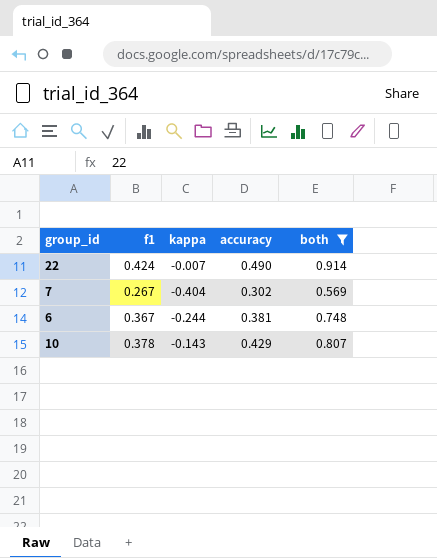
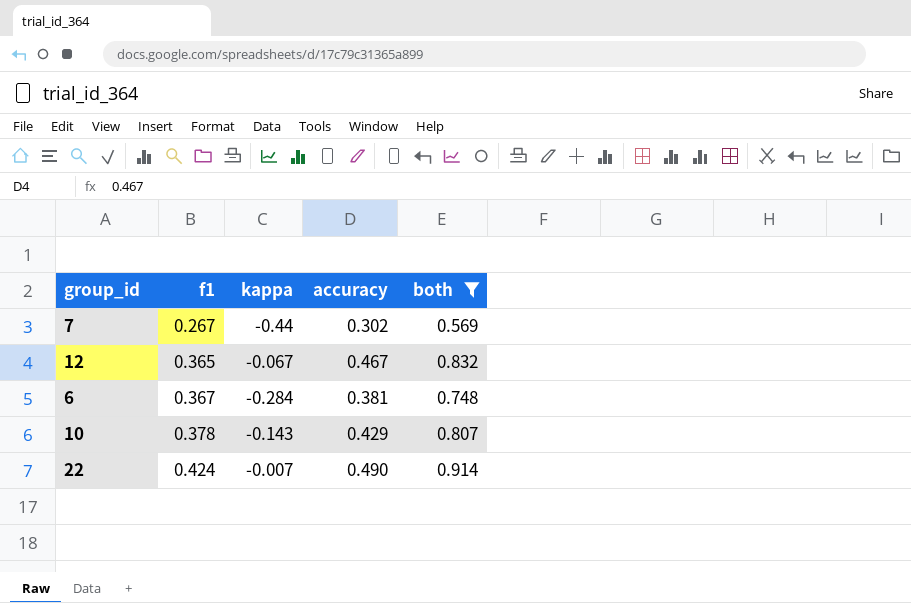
row order: none -> f1 ascending
7 | kappa: -0.404 -> -0.44
row 12: none -> 0.365 | -0.067 | 0.467 | 0.832
6 | kappa: -0.244 -> -0.284

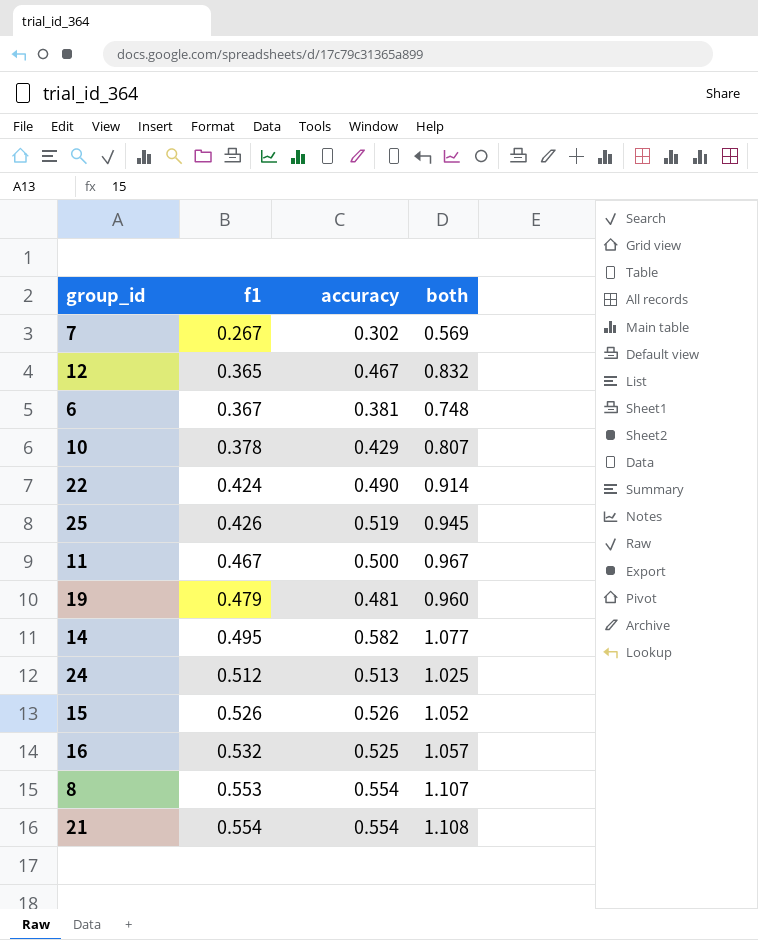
filter: both <= 0.914 -> none
column kappa | position: 3 -> none

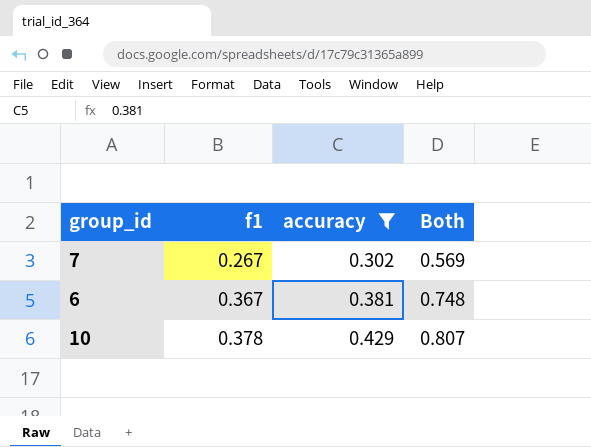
filter: none -> accuracy <= 0.429
column name: both -> Both

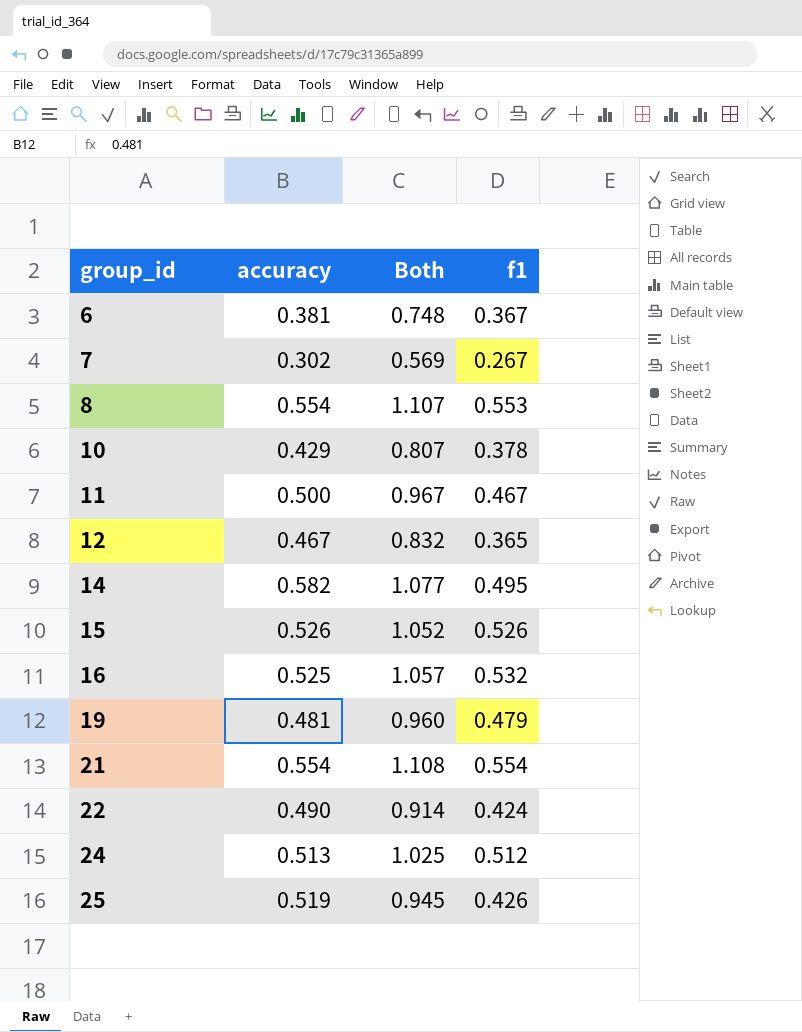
filter: accuracy <= 0.429 -> none
row order: f1 ascending -> group_id ascending
column f1 | position: 2 -> 4

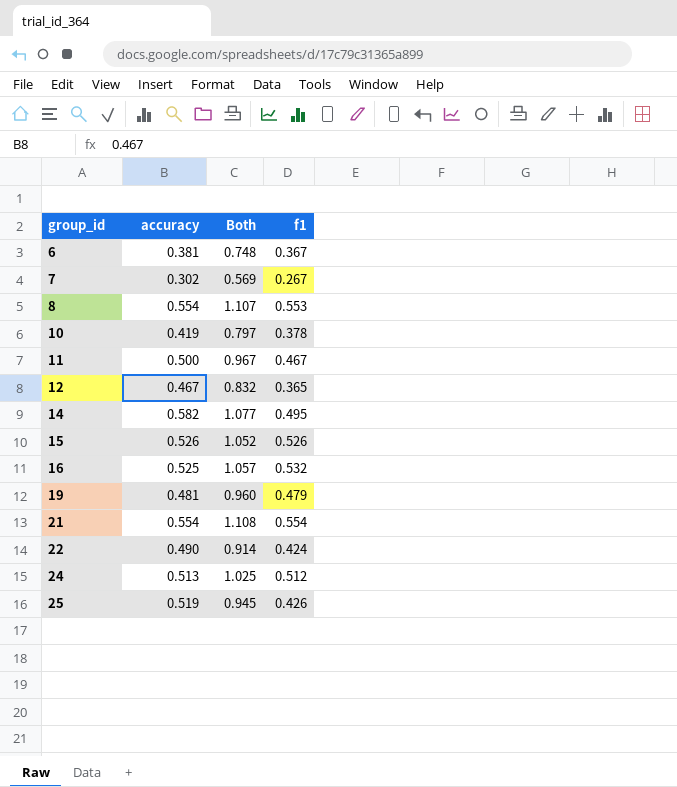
10 | accuracy: 0.429 -> 0.419
10 | Both: 0.807 -> 0.797

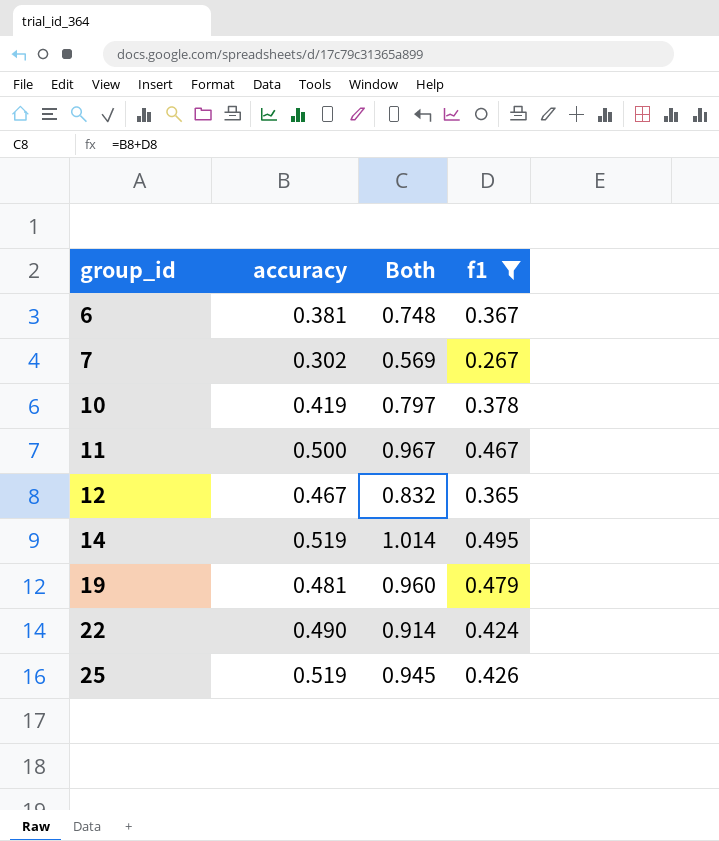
filter: none -> f1 <= 0.495
14 | accuracy: 0.582 -> 0.519
14 | Both: 1.077 -> 1.014

